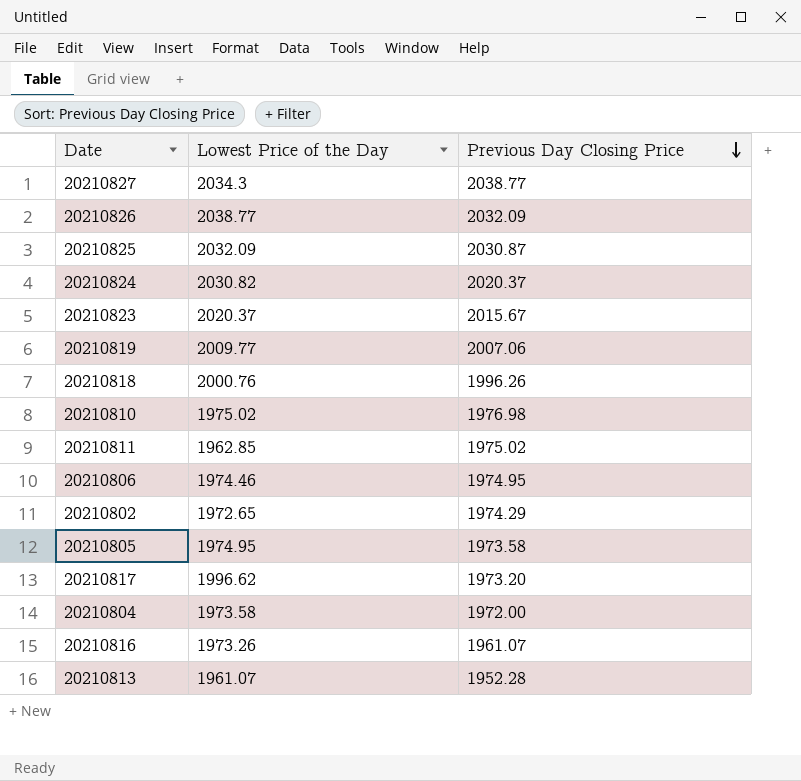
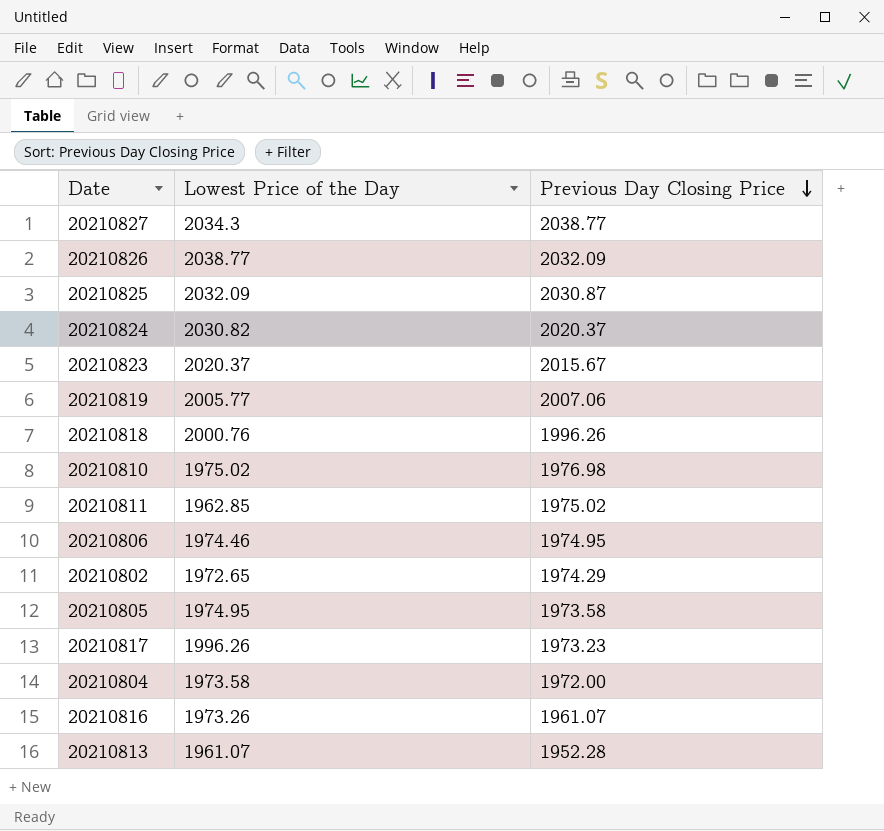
20210819 | Lowest Price of the Day: 2009.77 -> 2005.77
20210817 | Lowest Price of the Day: 1996.62 -> 1996.26
20210817 | Previous Day Closing Price: 1973.20 -> 1973.23

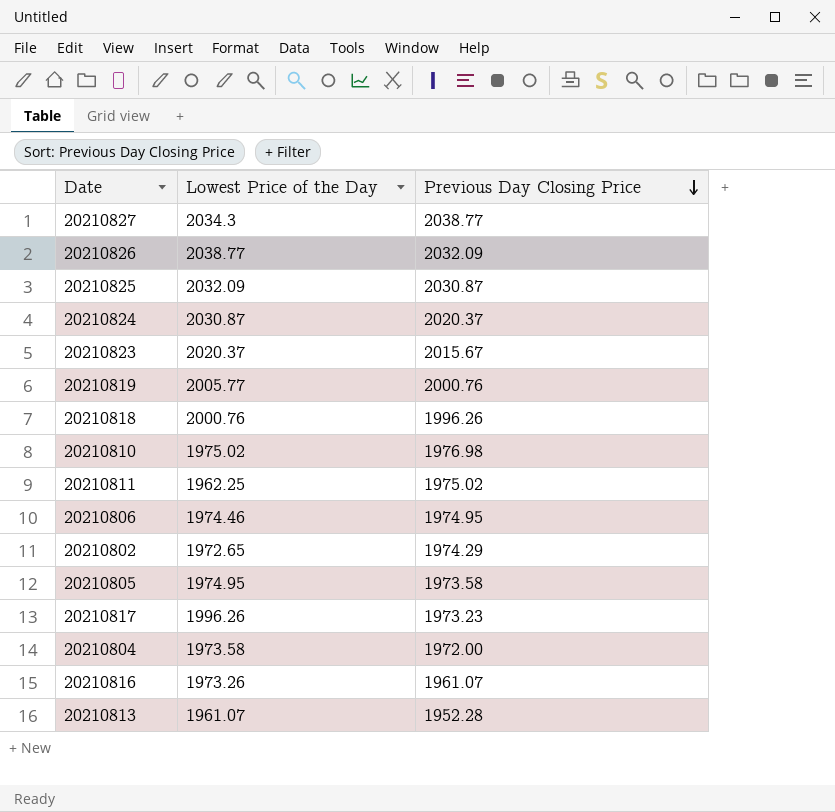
20210824 | Lowest Price of the Day: 2030.82 -> 2030.87
20210819 | Previous Day Closing Price: 2007.06 -> 2000.76
20210811 | Lowest Price of the Day: 1962.85 -> 1962.25

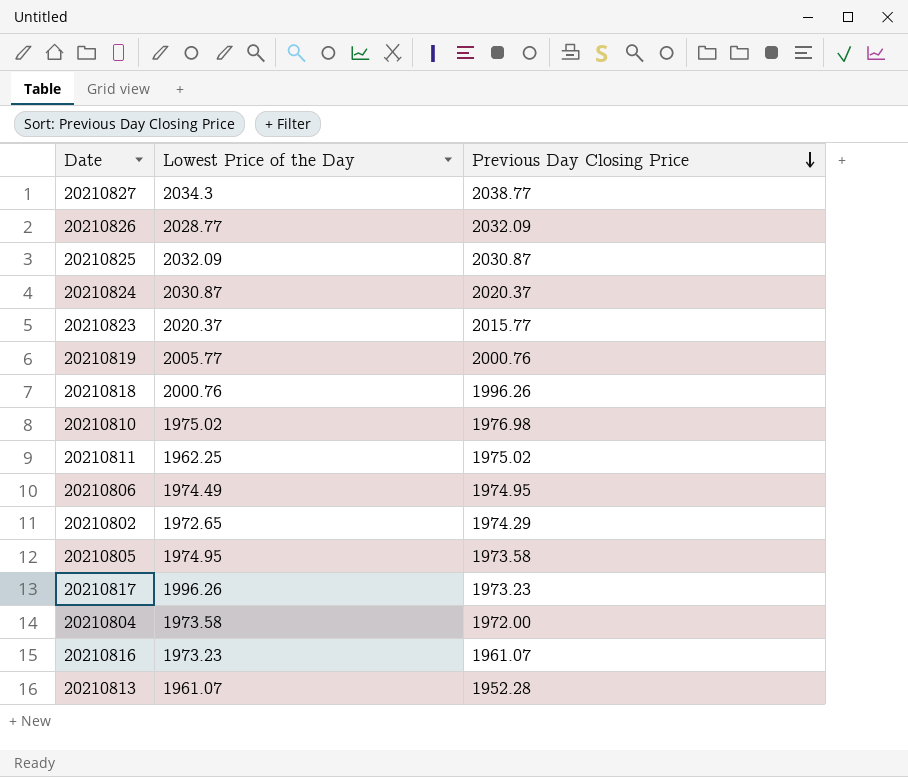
20210826 | Lowest Price of the Day: 2038.77 -> 2028.77
20210823 | Previous Day Closing Price: 2015.67 -> 2015.77
20210806 | Lowest Price of the Day: 1974.46 -> 1974.49
20210816 | Lowest Price of the Day: 1973.26 -> 1973.23

